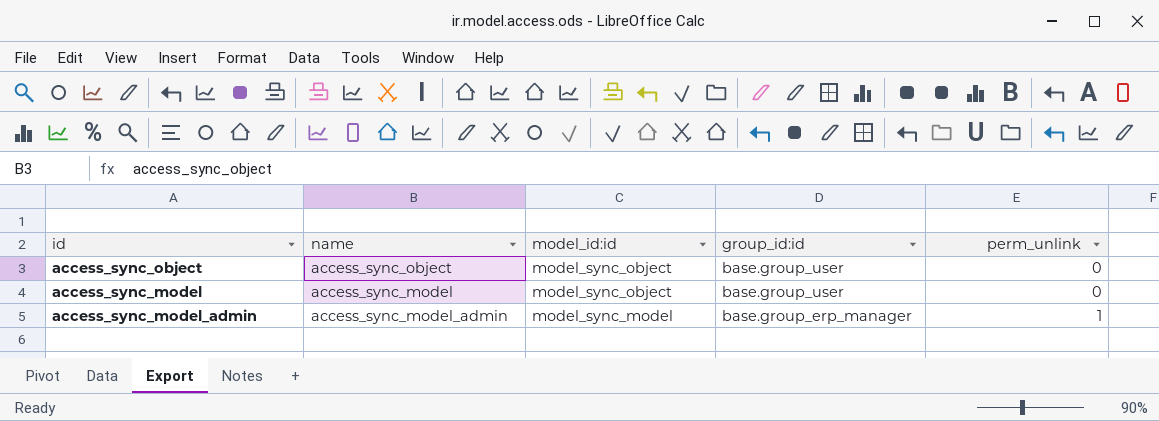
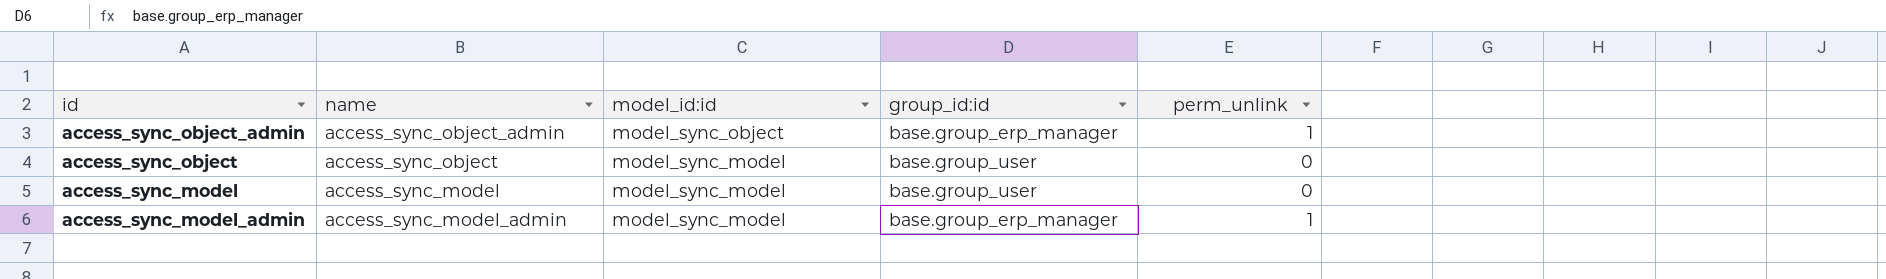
row access_sync_object_admin: none -> access_sync_object_admin | model_sync_object | base.group_erp_manager | 1
access_sync_object | model_id:id: model_sync_object -> model_sync_model
access_sync_model | model_id:id: model_sync_object -> model_sync_model

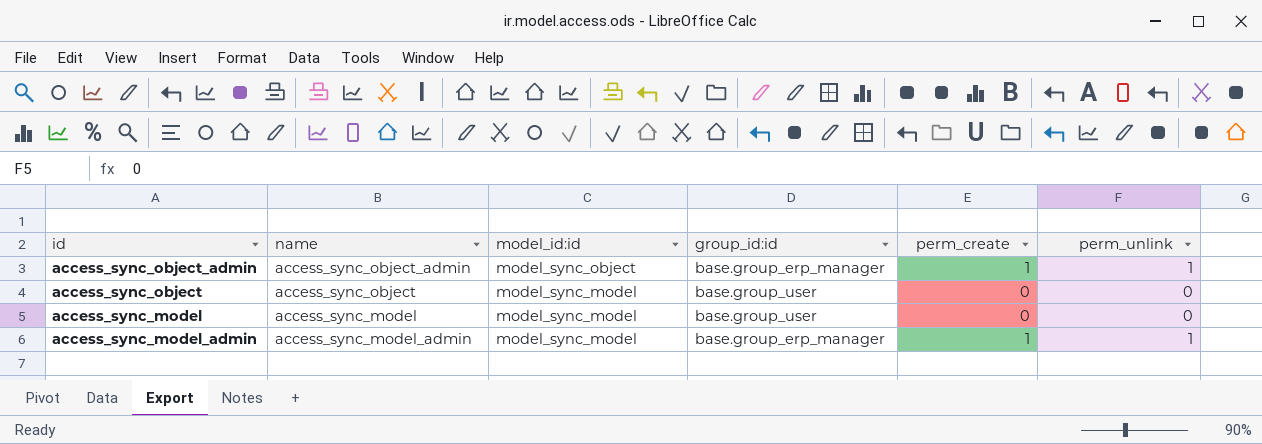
column perm_create | position: none -> 5

